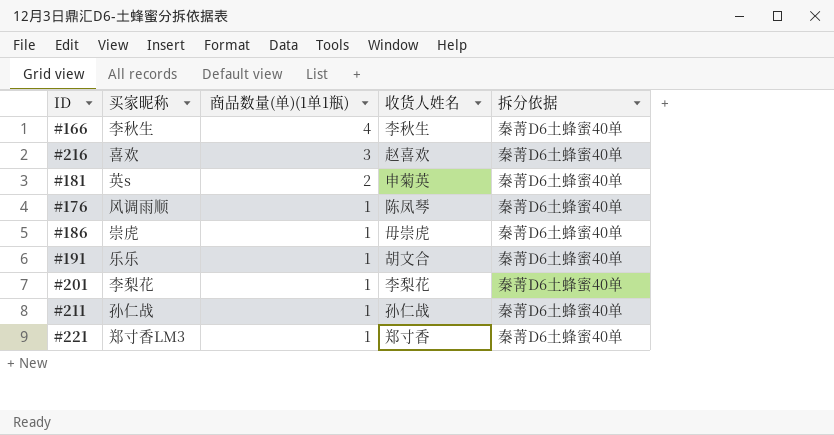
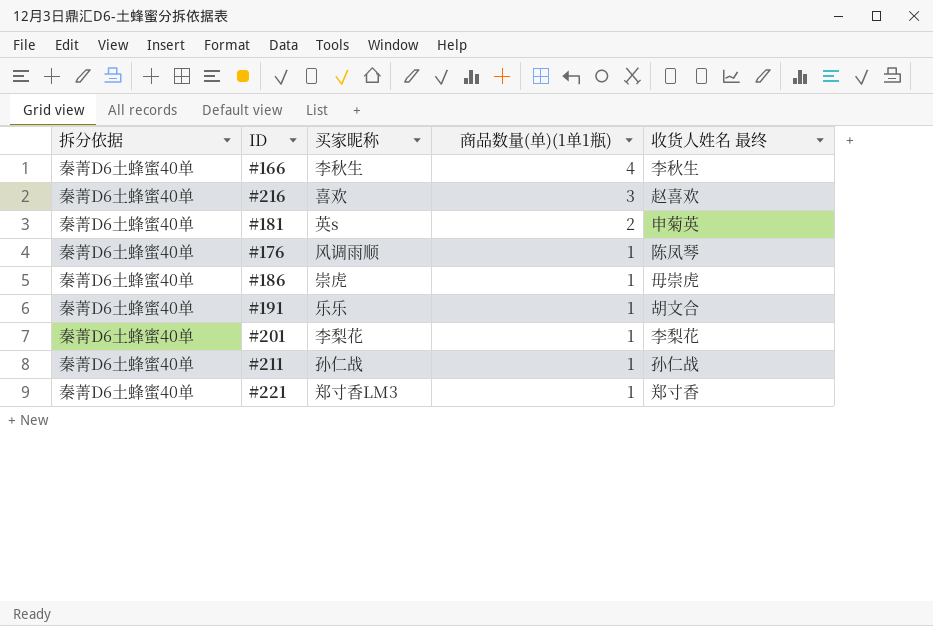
column 拆分依据 | position: 5 -> 1
column name: 收货人姓名 -> 收货人姓名 最终

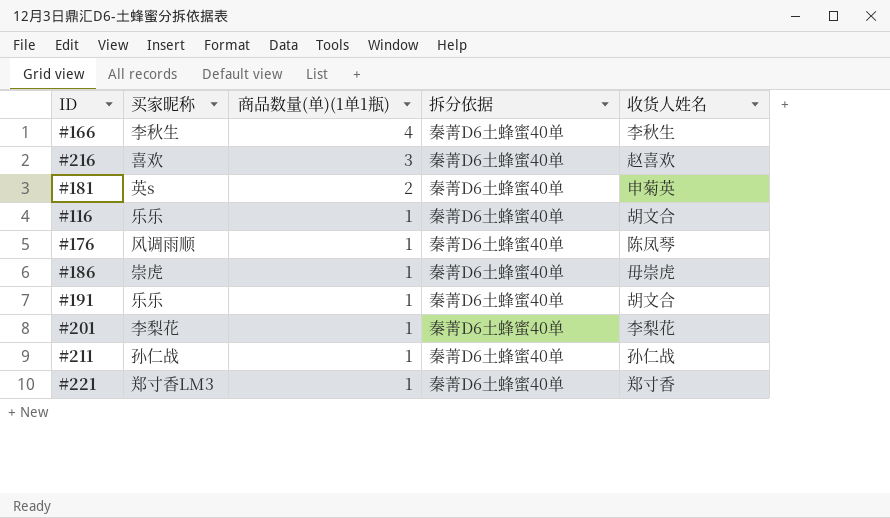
column 拆分依据 | position: 1 -> 4
column name: 收货人姓名 最终 -> 收货人姓名
row #116: none -> 乐乐 | 1 | 秦菁D6土蜂蜜40单 | 胡文合

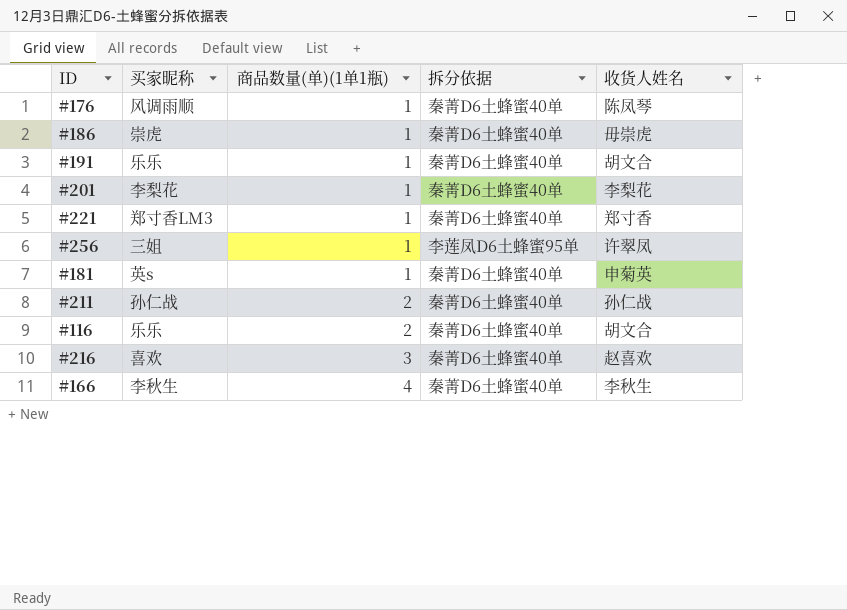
row order: 商品数量(单)(1单1瓶) descending -> 商品数量(单)(1单1瓶) ascending
row #256: none -> 三姐 | 1 | 李莲凤D6土蜂蜜95单 | 许翠凤
#181 | 商品数量(单)(1单1瓶): 2 -> 1
#211 | 商品数量(单)(1单1瓶): 1 -> 2
#116 | 商品数量(单)(1单1瓶): 1 -> 2

